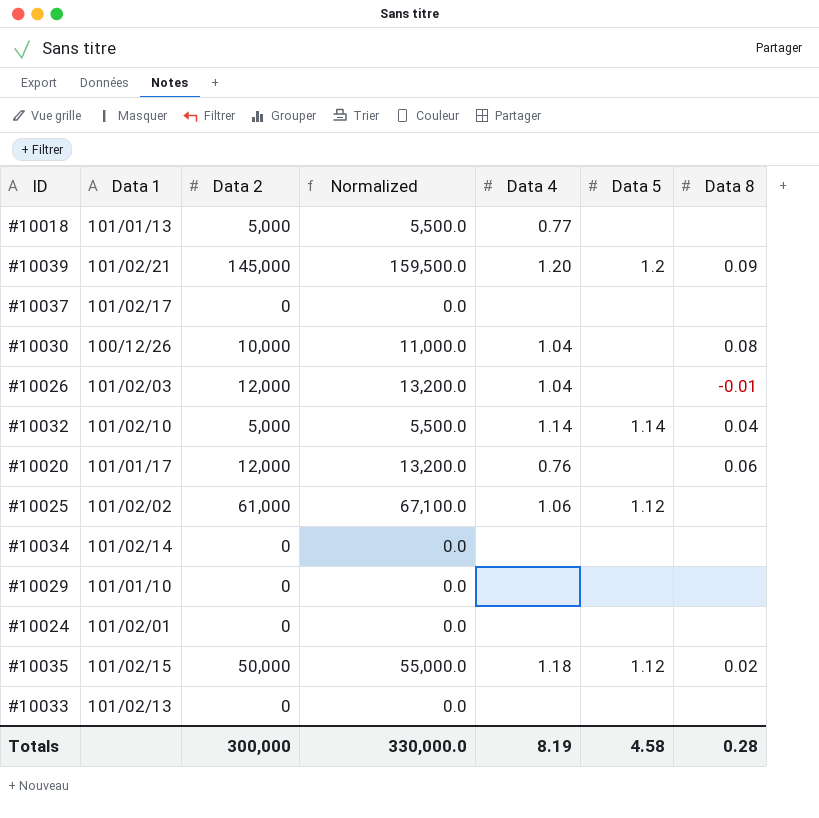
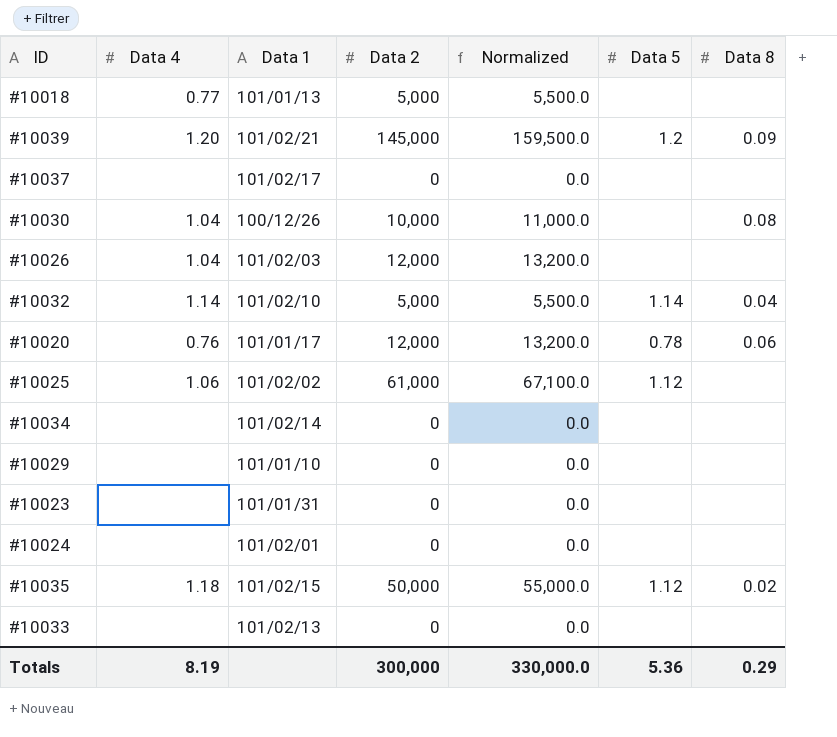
column Data 4 | position: 5 -> 2
#10026 | Data 8: -0.01 -> none
#10020 | Data 5: none -> 0.78
row #10023: none -> none | 101/01/31 | 0 | 0.0 | none | none
Totals | Data 5: 4.58 -> 5.36
Totals | Data 8: 0.28 -> 0.29

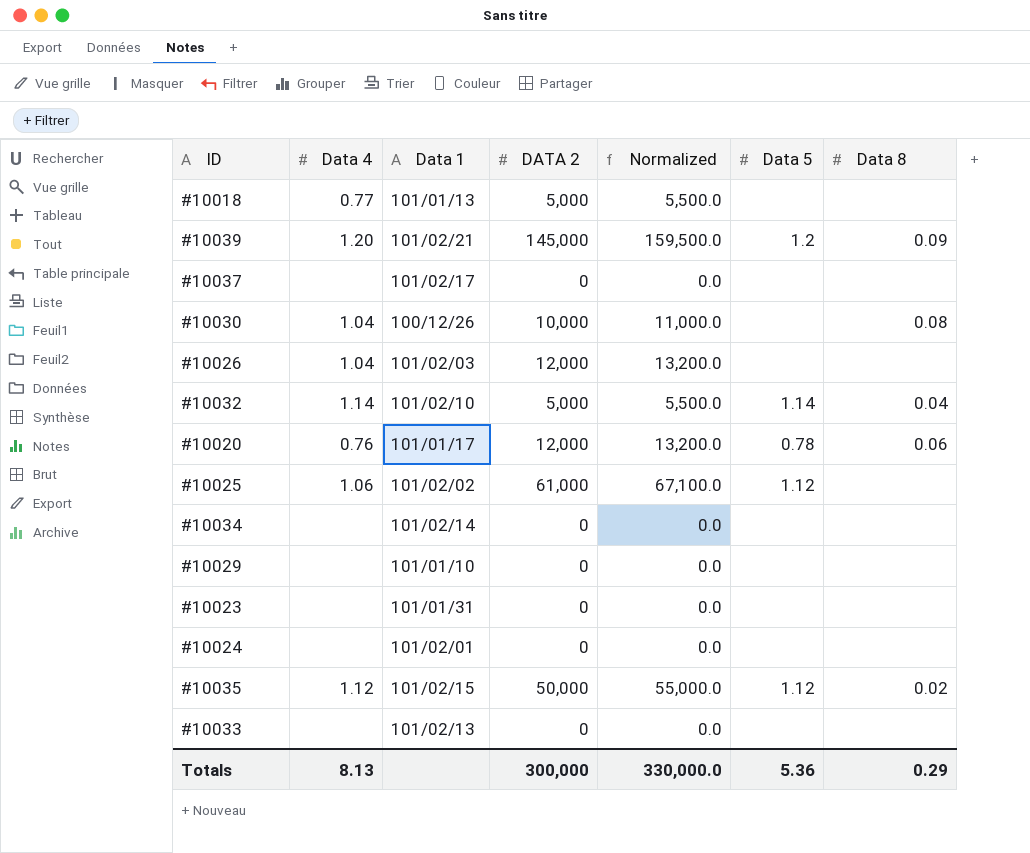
column name: Data 2 -> DATA 2
#10035 | Data 4: 1.18 -> 1.12
Totals | Data 4: 8.19 -> 8.13

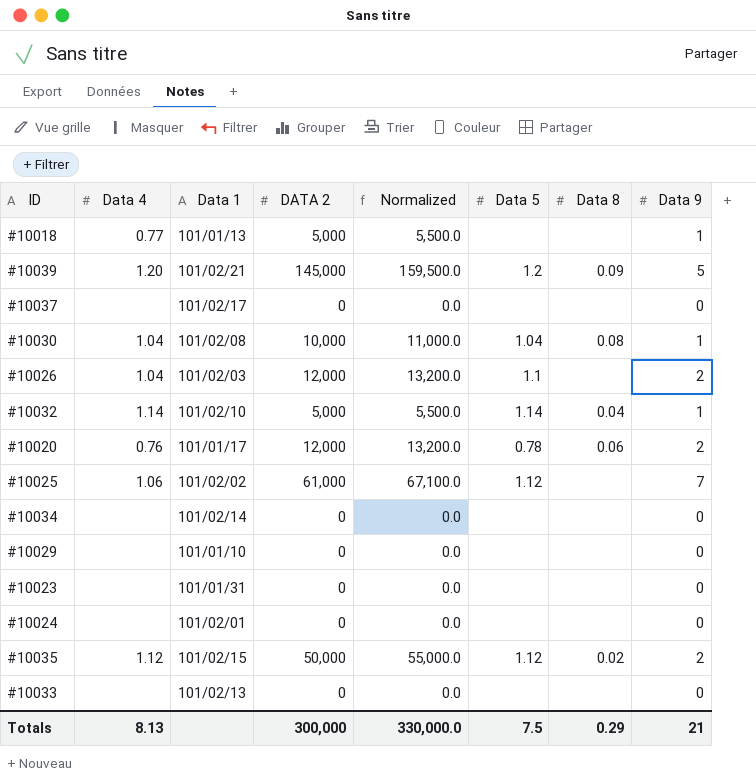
column Data 9 | position: none -> 8
#10030 | Data 1: 100/12/26 -> 101/02/08
#10030 | Data 5: none -> 1.04
#10026 | Data 5: none -> 1.1
Totals | Data 5: 5.36 -> 7.5

